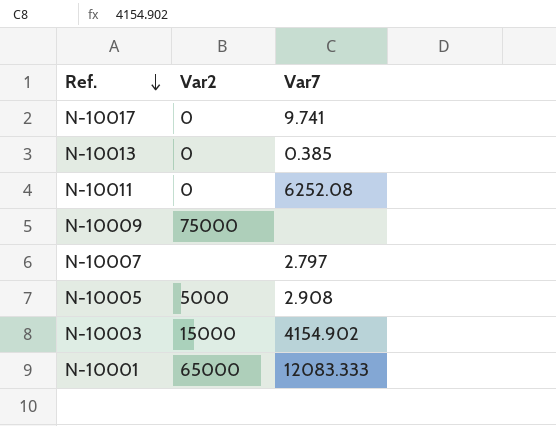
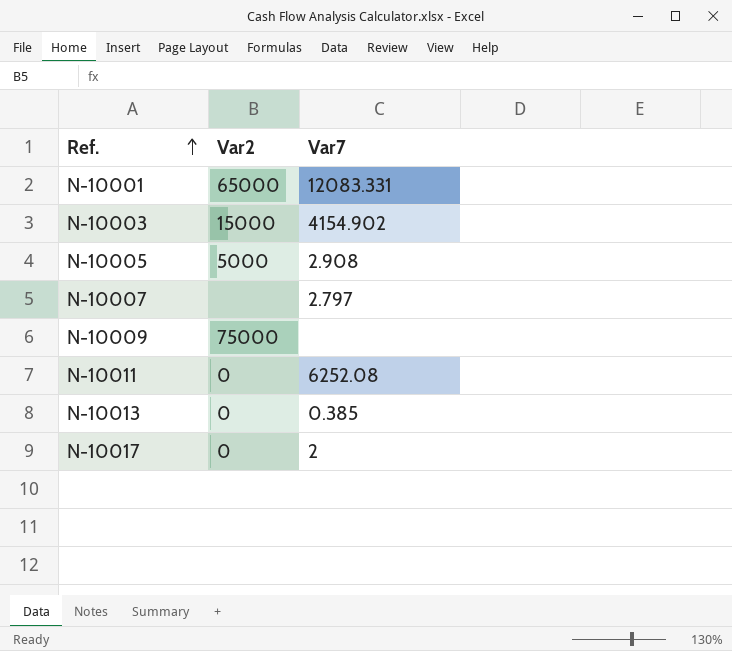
row order: Ref. descending -> Ref. ascending
N-10001 | Var7: 12083.333 -> 12083.331
N-10017 | Var7: 9.741 -> 2

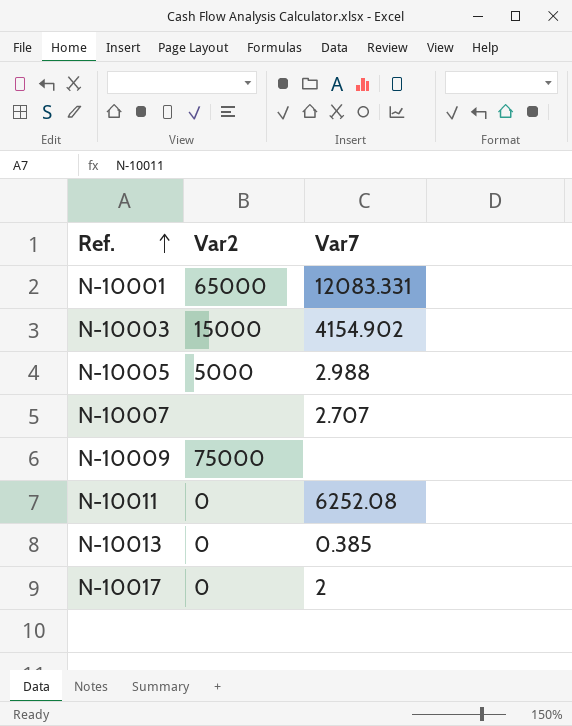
N-10005 | Var7: 2.908 -> 2.988
N-10007 | Var7: 2.797 -> 2.707

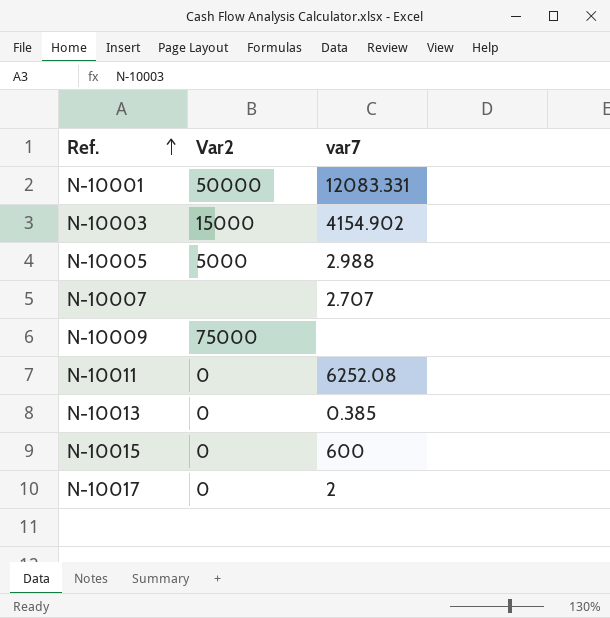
column name: Var7 -> var7
N-10001 | Var2: 65000 -> 50000
row N-10015: none -> 0 | 600

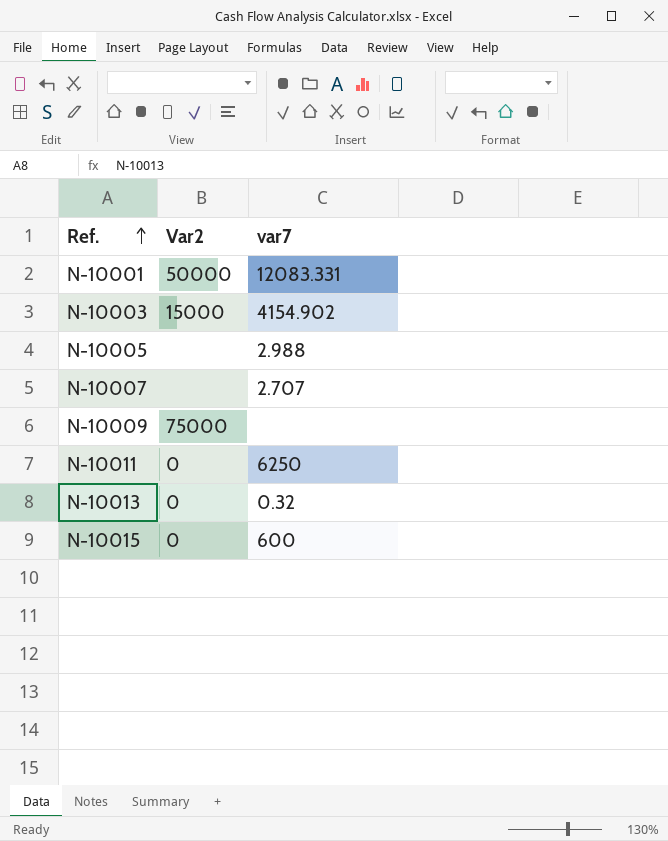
row N-10017: 0 | 2 -> none
N-10005 | Var2: 5000 -> none
N-10011 | var7: 6252.08 -> 6250
N-10013 | var7: 0.385 -> 0.32

